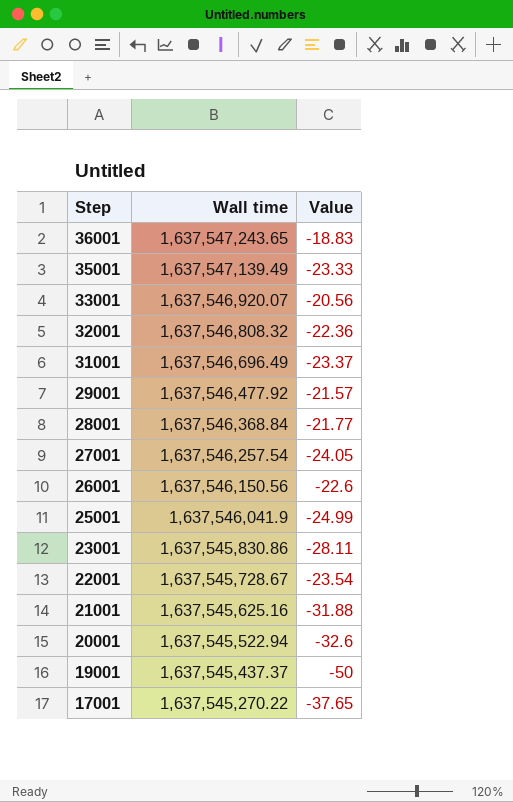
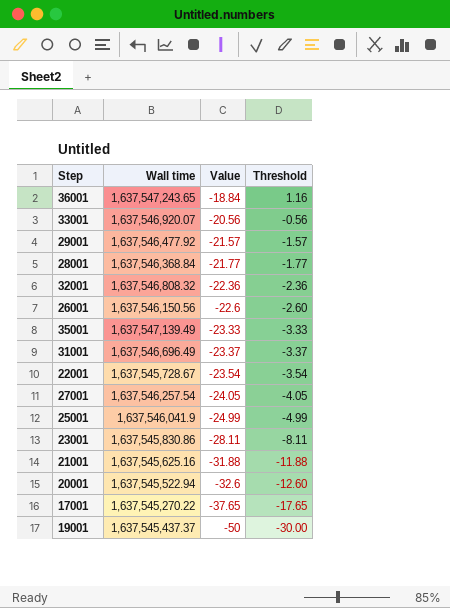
row order: Step descending -> Value descending
column Threshold | formula: none -> [Value] + 20
36001 | Value: -18.83 -> -18.84

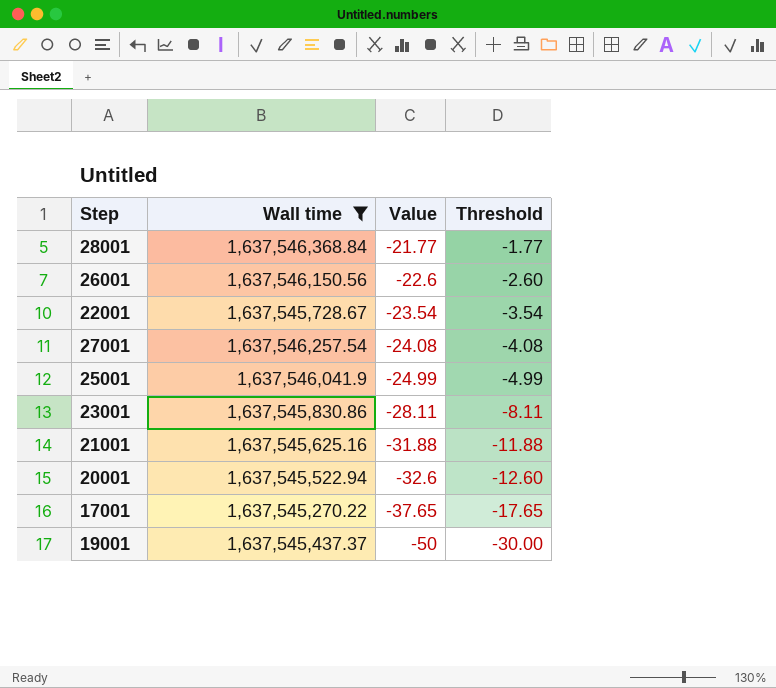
filter: none -> Wall time <= 1,637,546,368.84
27001 | Value: -24.05 -> -24.08
27001 | Threshold: -4.05 -> -4.08

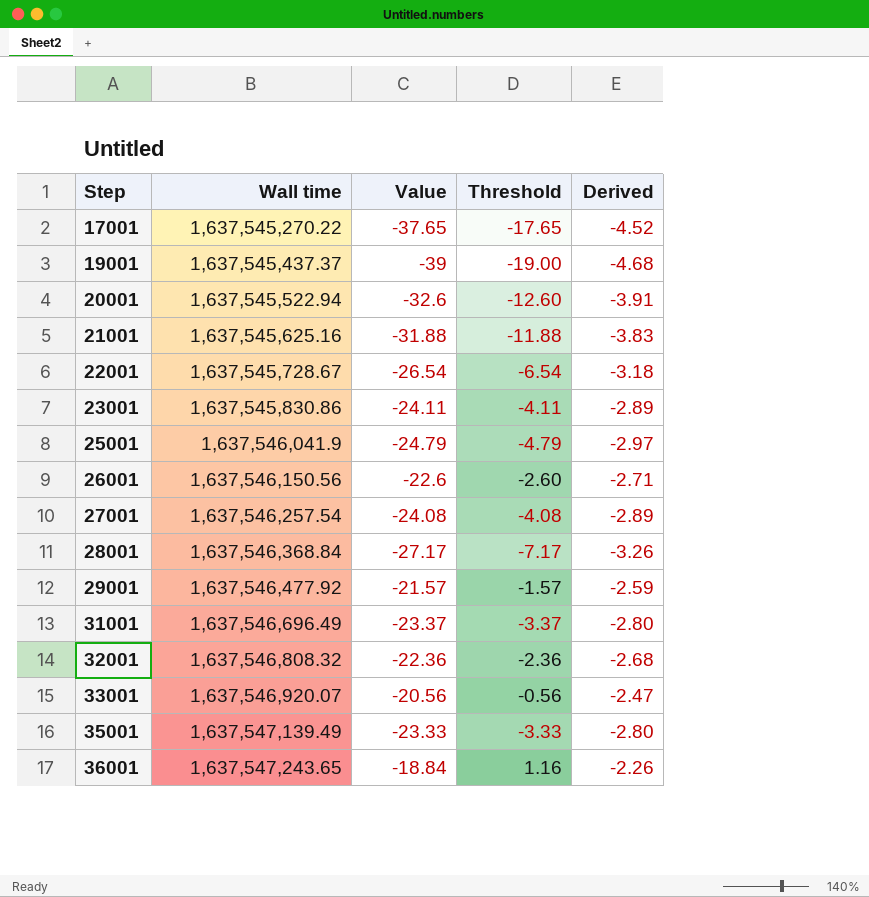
filter: Wall time <= 1,637,546,368.84 -> none
row order: Value descending -> Step ascending
column Derived | formula: none -> [Value] * 0.12
19001 | Value: -50 -> -39
19001 | Threshold: -30.00 -> -19.00
22001 | Value: -23.54 -> -26.54
22001 | Threshold: -3.54 -> -6.54
23001 | Value: -28.11 -> -24.11
23001 | Threshold: -8.11 -> -4.11
25001 | Value: -24.99 -> -24.79
25001 | Threshold: -4.99 -> -4.79
28001 | Value: -21.77 -> -27.17
28001 | Threshold: -1.77 -> -7.17

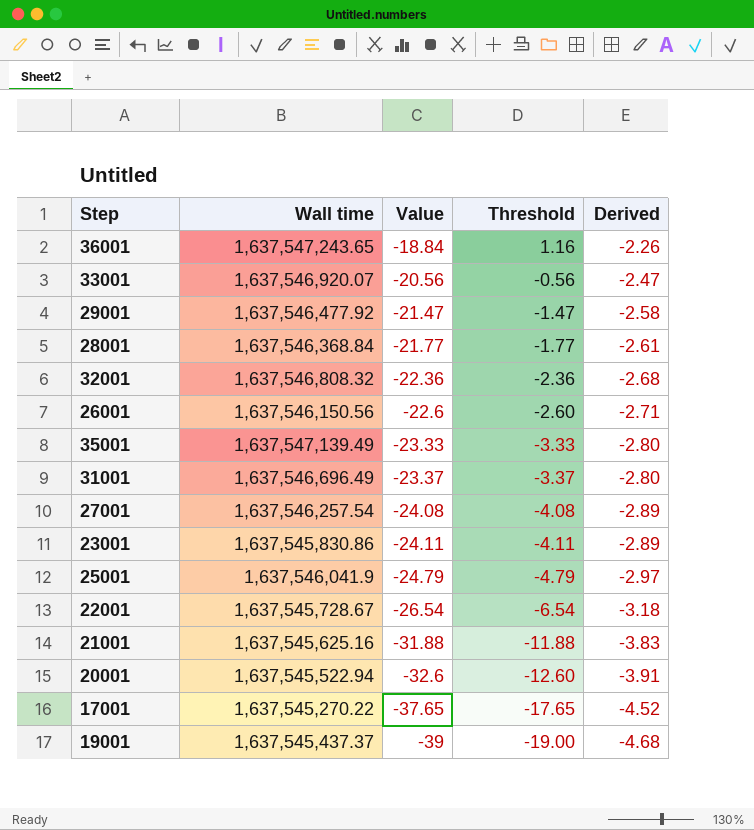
row order: Step ascending -> Value descending
29001 | Value: -21.57 -> -21.47
29001 | Threshold: -1.57 -> -1.47
29001 | Derived: -2.59 -> -2.58
28001 | Value: -27.17 -> -21.77
28001 | Threshold: -7.17 -> -1.77
28001 | Derived: -3.26 -> -2.61

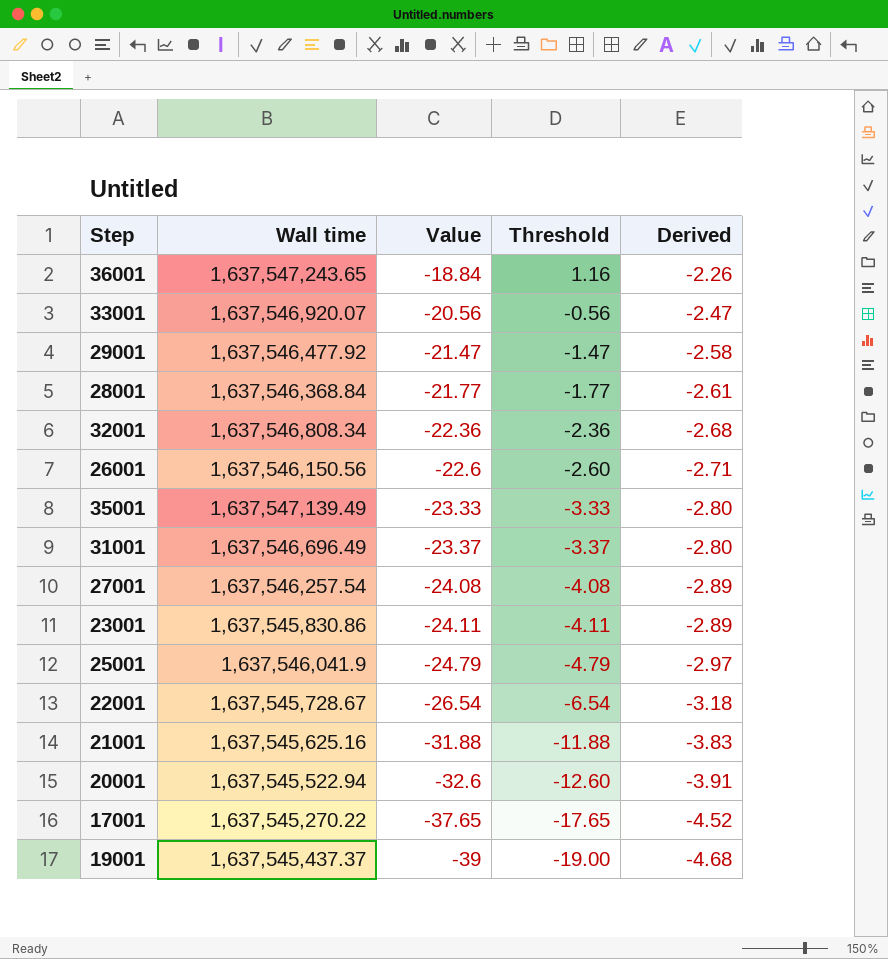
32001 | Wall time: 1,637,546,808.32 -> 1,637,546,808.34

